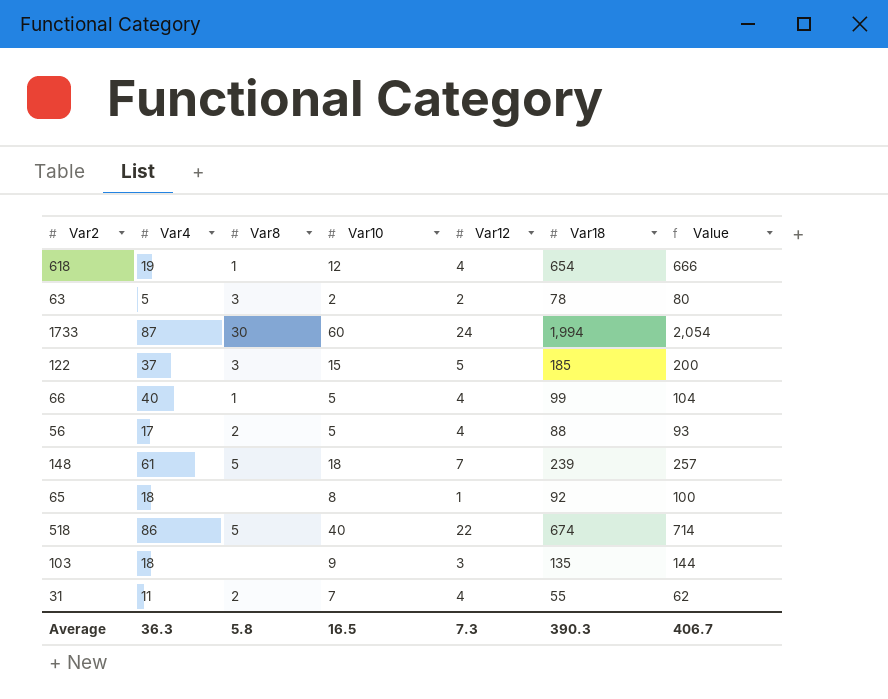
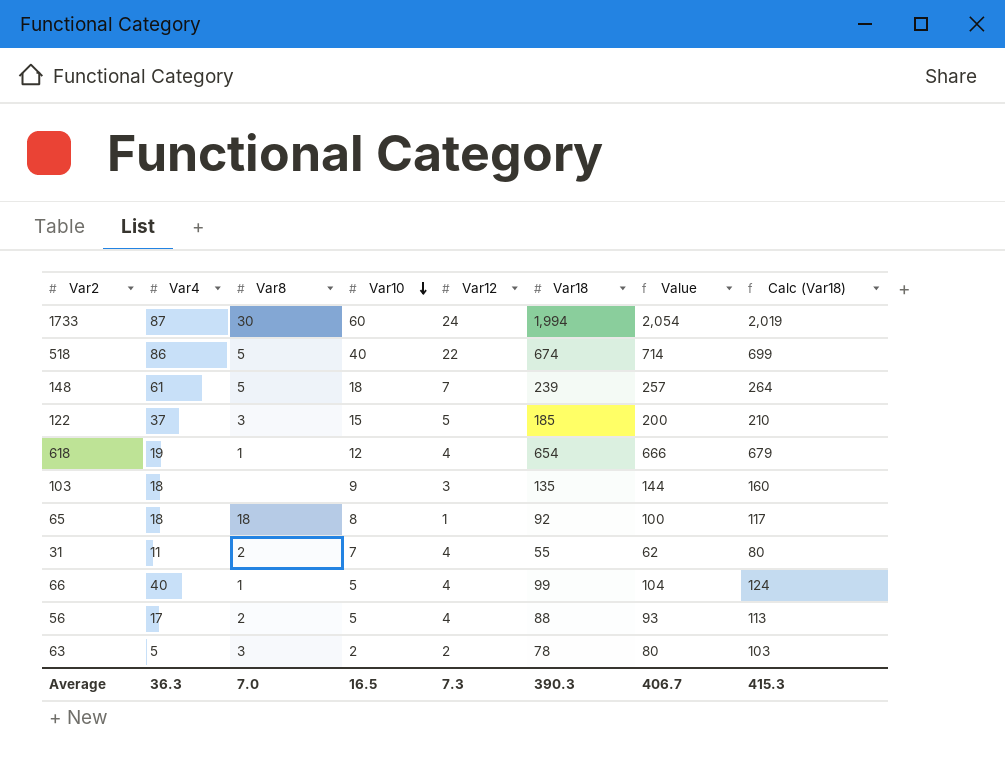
row order: none -> Var10 descending
column Calc (Var18) | formula: none -> [Var18] + 25
65 | Var8: none -> 18
Average | Var8: 5.8 -> 7.0

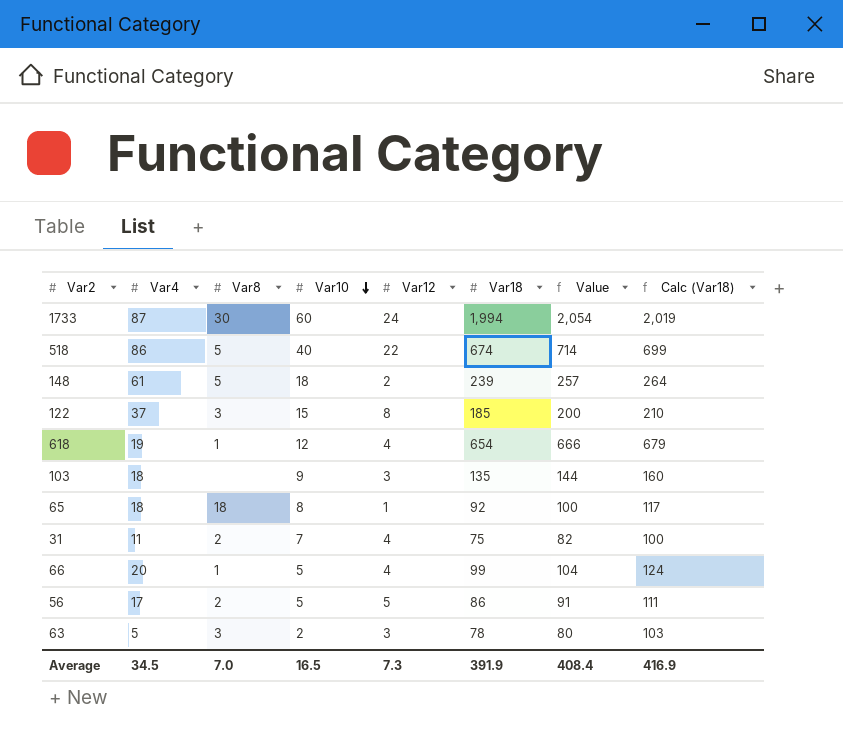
148 | Var12: 7 -> 2
122 | Var12: 5 -> 8
31 | Var18: 55 -> 75
31 | Value: 62 -> 82
31 | Calc (Var18): 80 -> 100
66 | Var4: 40 -> 20
56 | Var12: 4 -> 5
56 | Var18: 88 -> 86
56 | Value: 93 -> 91
56 | Calc (Var18): 113 -> 111
63 | Var12: 2 -> 3
Average | Var4: 36.3 -> 34.5
Average | Var18: 390.3 -> 391.9
Average | Value: 406.7 -> 408.4
Average | Calc (Var18): 415.3 -> 416.9

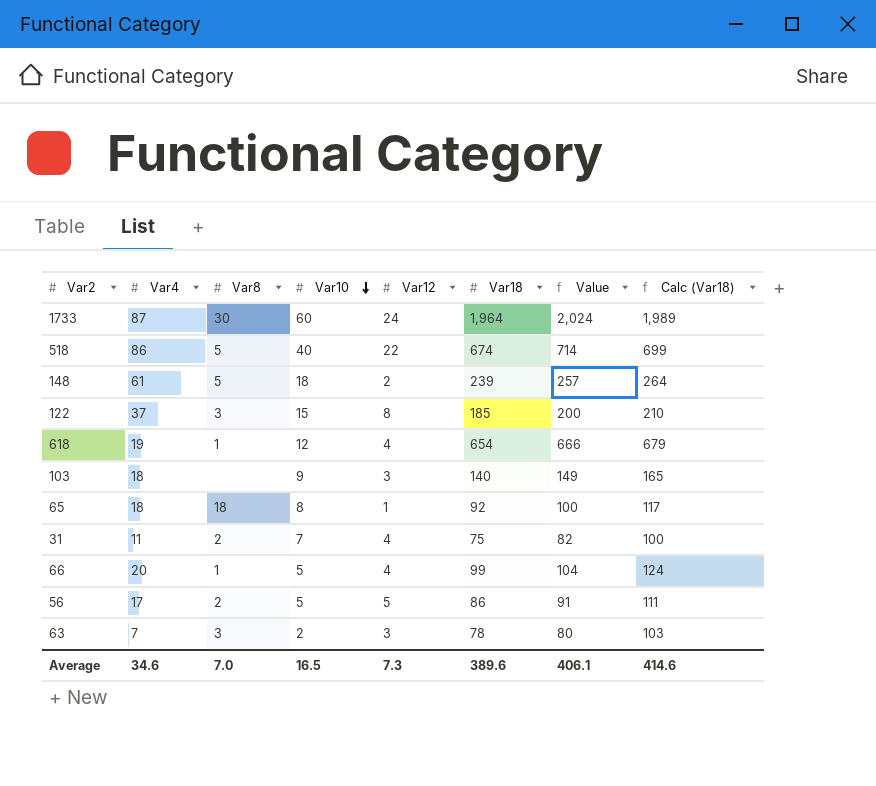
1733 | Var18: 1,994 -> 1,964
1733 | Value: 2,054 -> 2,024
1733 | Calc (Var18): 2,019 -> 1,989
103 | Var18: 135 -> 140
103 | Value: 144 -> 149
103 | Calc (Var18): 160 -> 165
63 | Var4: 5 -> 7
Average | Var4: 34.5 -> 34.6
Average | Var18: 391.9 -> 389.6
Average | Value: 408.4 -> 406.1
Average | Calc (Var18): 416.9 -> 414.6

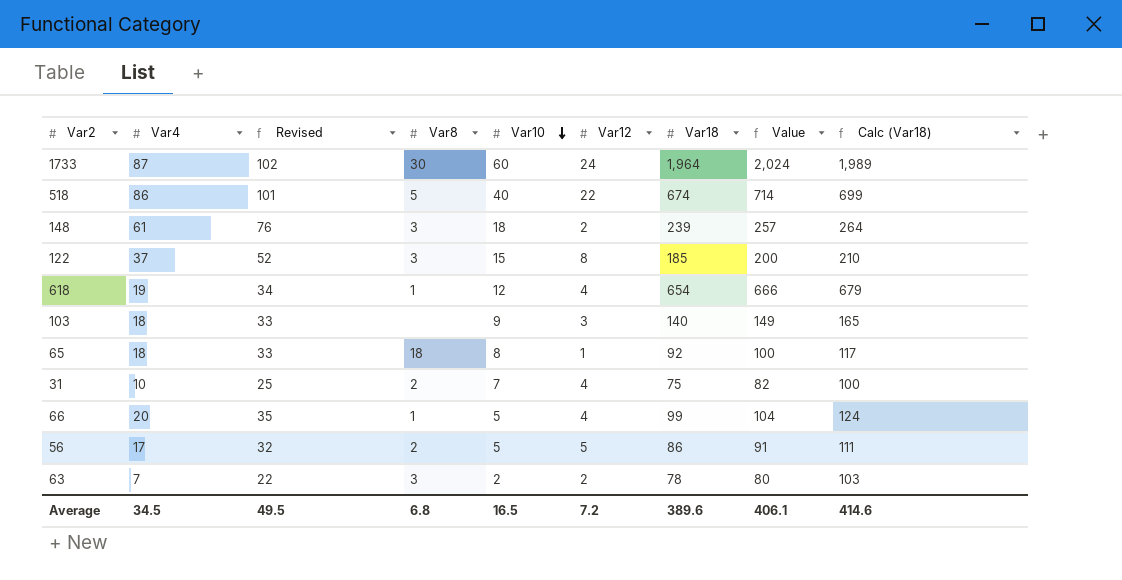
column Revised | formula: none -> [Var4] + 15
148 | Var8: 5 -> 3
31 | Var4: 11 -> 10
63 | Var12: 3 -> 2
Average | Var4: 34.6 -> 34.5
Average | Var8: 7.0 -> 6.8
Average | Var12: 7.3 -> 7.2

